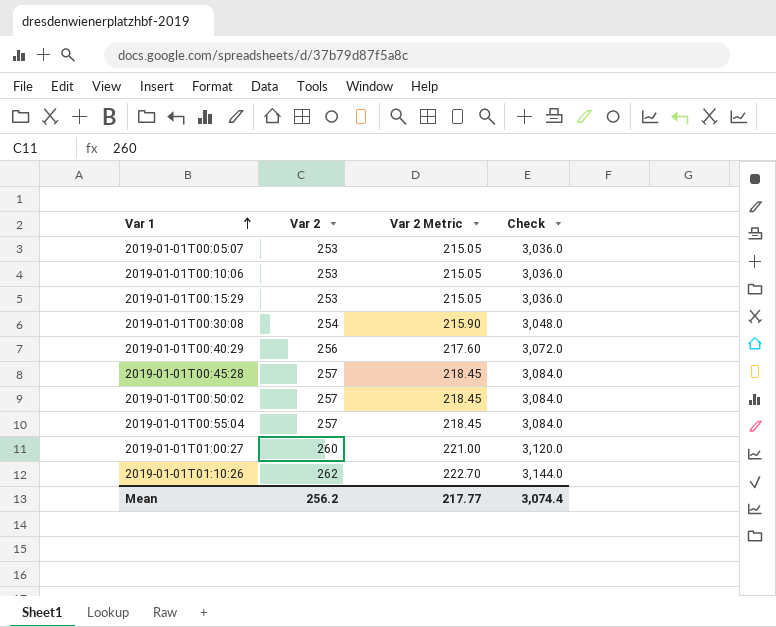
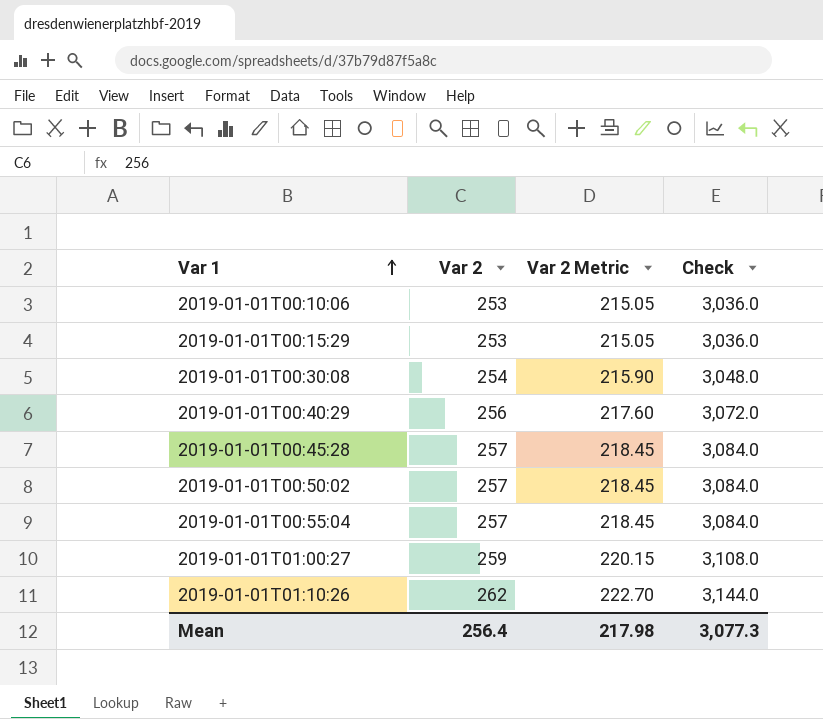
row 2019-01-01T00:05:07: 253 | 215.05 | 3,036.0 -> none
2019-01-01T01:00:27 | Var 2: 260 -> 259
2019-01-01T01:00:27 | Var 2 Metric: 221.00 -> 220.15
2019-01-01T01:00:27 | Check: 3,120.0 -> 3,108.0
Mean | Var 2: 256.2 -> 256.4
Mean | Var 2 Metric: 217.77 -> 217.98
Mean | Check: 3,074.4 -> 3,077.3

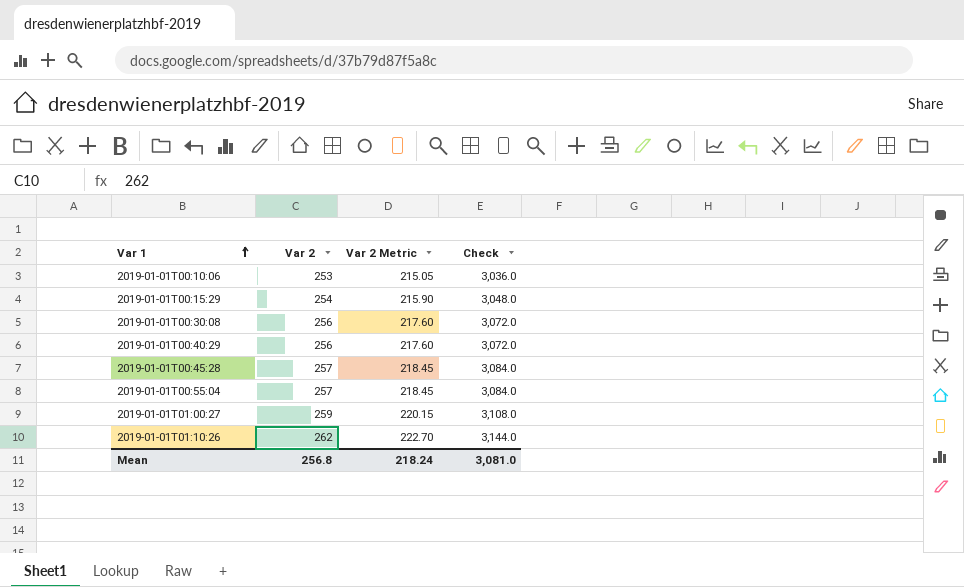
row 2019-01-01T00:50:02: 257 | 218.45 | 3,084.0 -> none
2019-01-01T00:15:29 | Var 2: 253 -> 254
2019-01-01T00:15:29 | Var 2 Metric: 215.05 -> 215.90
2019-01-01T00:15:29 | Check: 3,036.0 -> 3,048.0
2019-01-01T00:30:08 | Var 2: 254 -> 256
2019-01-01T00:30:08 | Var 2 Metric: 215.90 -> 217.60
2019-01-01T00:30:08 | Check: 3,048.0 -> 3,072.0
Mean | Var 2: 256.4 -> 256.8
Mean | Var 2 Metric: 217.98 -> 218.24
Mean | Check: 3,077.3 -> 3,081.0

